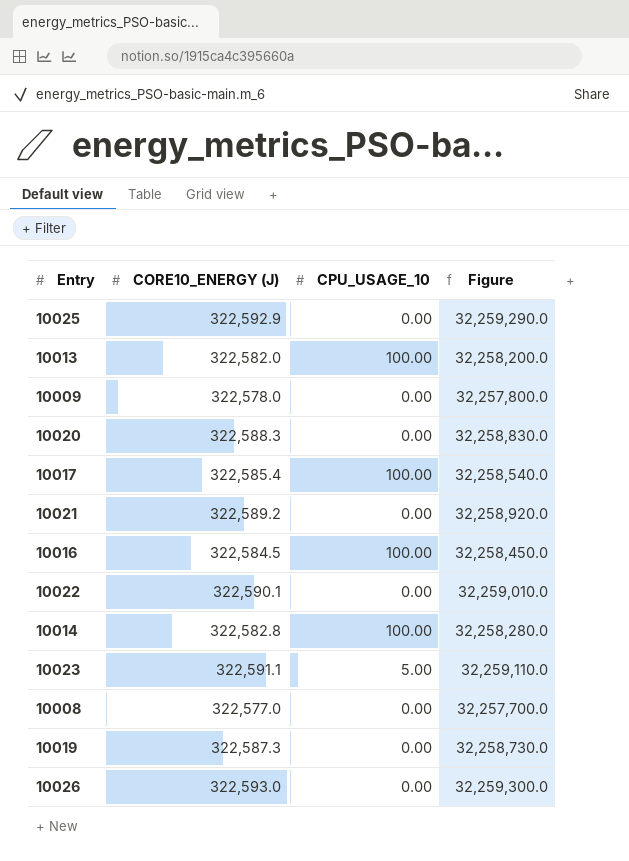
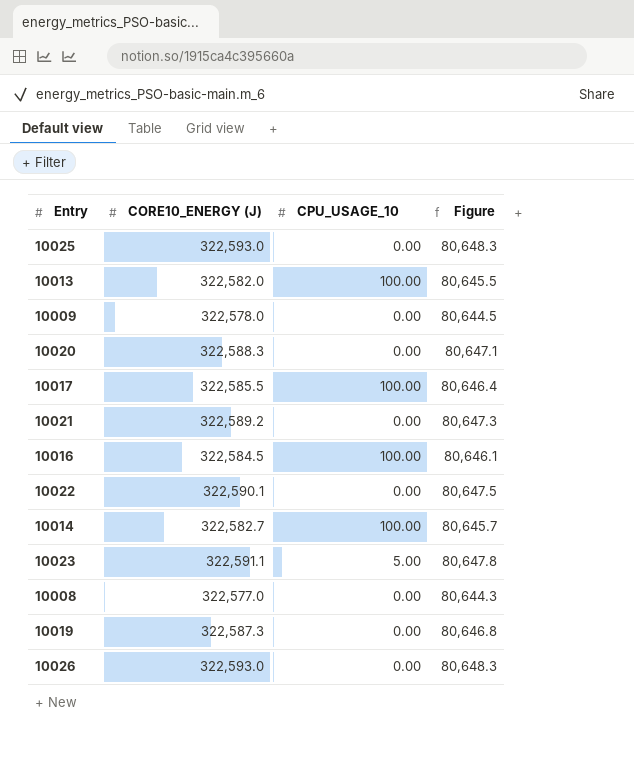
column Figure | formula: [CORE10_ENERGY (J)] * 100 -> [CORE10_ENERGY (J)] * 0.25
10025 | CORE10_ENERGY (J): 322,592.9 -> 322,593.0
10017 | CORE10_ENERGY (J): 322,585.4 -> 322,585.5
10014 | CORE10_ENERGY (J): 322,582.8 -> 322,582.7

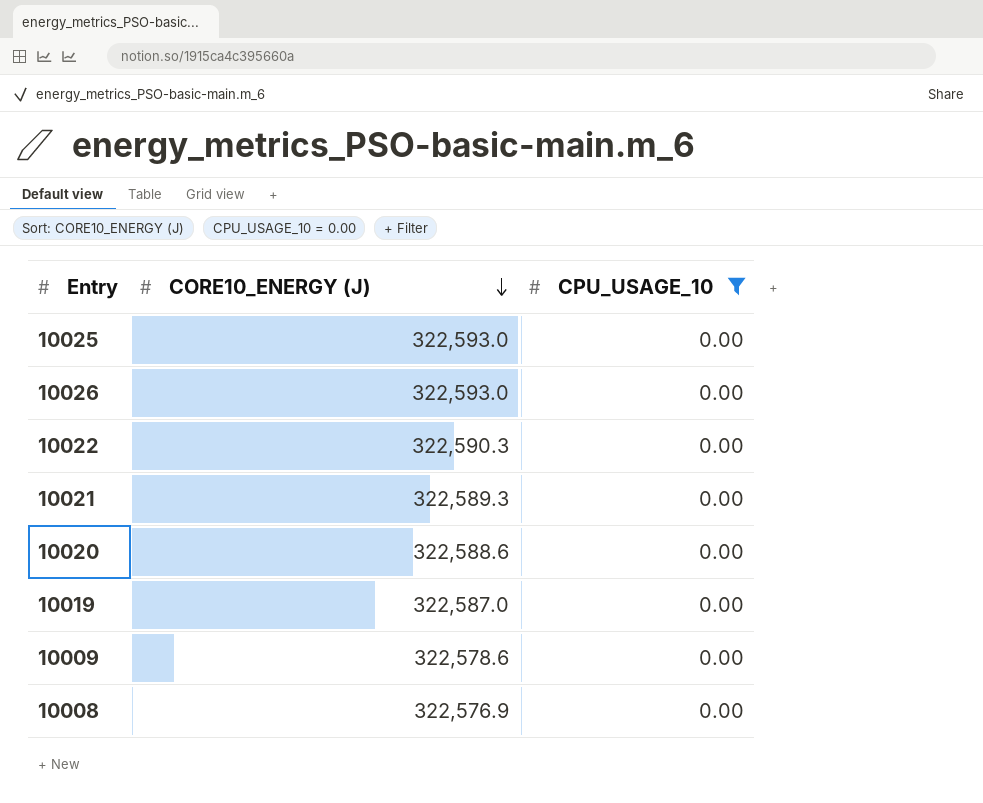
filter: none -> CPU_USAGE_10 = 0.00
row order: none -> CORE10_ENERGY (J) descending
column Figure | formula: [CORE10_ENERGY (J)] * 0.25 -> none
10022 | CORE10_ENERGY (J): 322,590.1 -> 322,590.3
10021 | CORE10_ENERGY (J): 322,589.2 -> 322,589.3
10020 | CORE10_ENERGY (J): 322,588.3 -> 322,588.6
10019 | CORE10_ENERGY (J): 322,587.3 -> 322,587.0
10009 | CORE10_ENERGY (J): 322,578.0 -> 322,578.6
10008 | CORE10_ENERGY (J): 322,577.0 -> 322,576.9

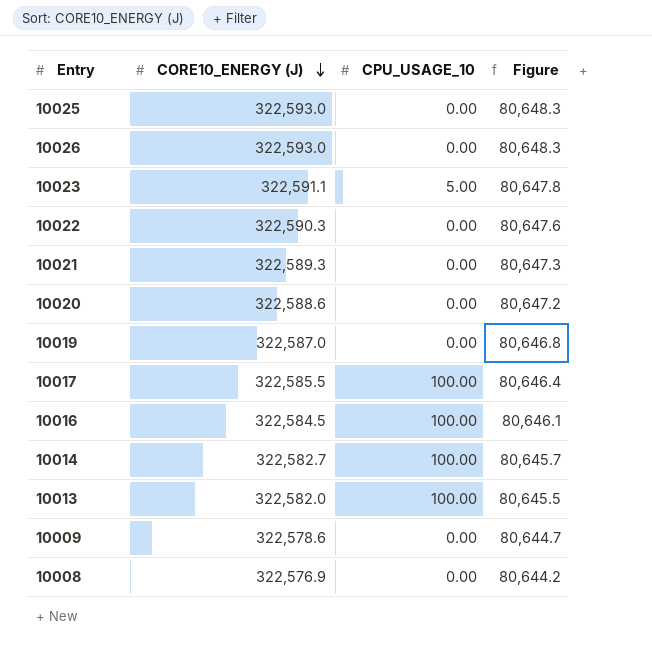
filter: CPU_USAGE_10 = 0.00 -> none
column Figure | formula: none -> [CORE10_ENERGY (J)] * 0.25

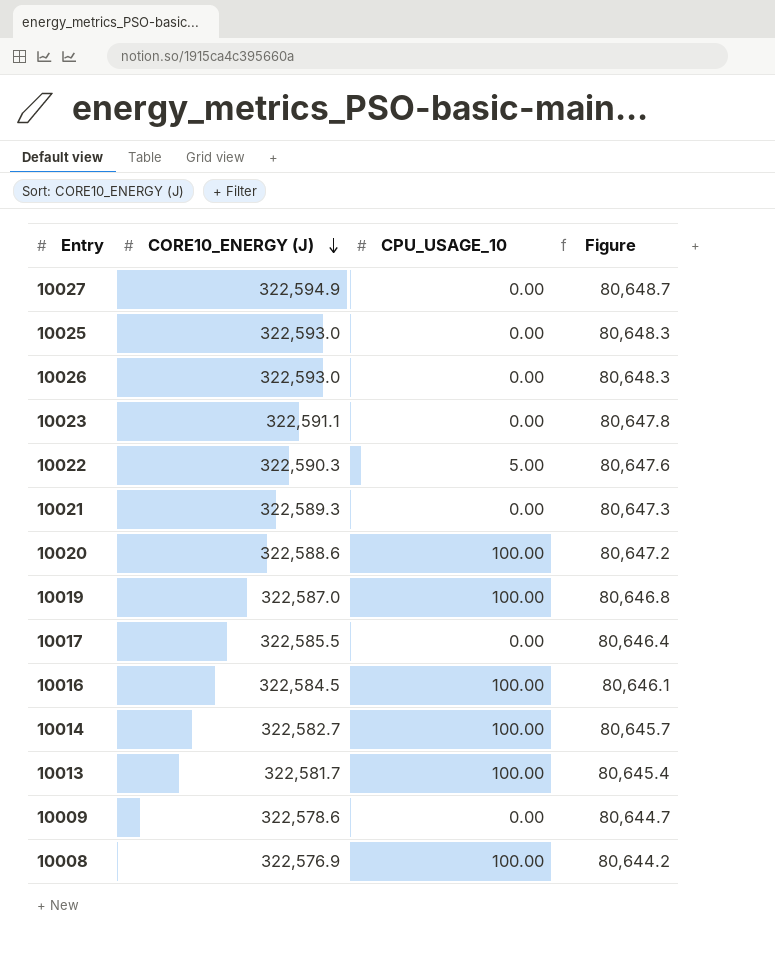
row 10027: none -> 322,594.9 | 0.00 | 80,648.7
10023 | CPU_USAGE_10: 5.00 -> 0.00
10022 | CPU_USAGE_10: 0.00 -> 5.00
10020 | CPU_USAGE_10: 0.00 -> 100.00
10019 | CPU_USAGE_10: 0.00 -> 100.00
10017 | CPU_USAGE_10: 100.00 -> 0.00
10013 | CORE10_ENERGY (J): 322,582.0 -> 322,581.7
10013 | Figure: 80,645.5 -> 80,645.4
10008 | CPU_USAGE_10: 0.00 -> 100.00

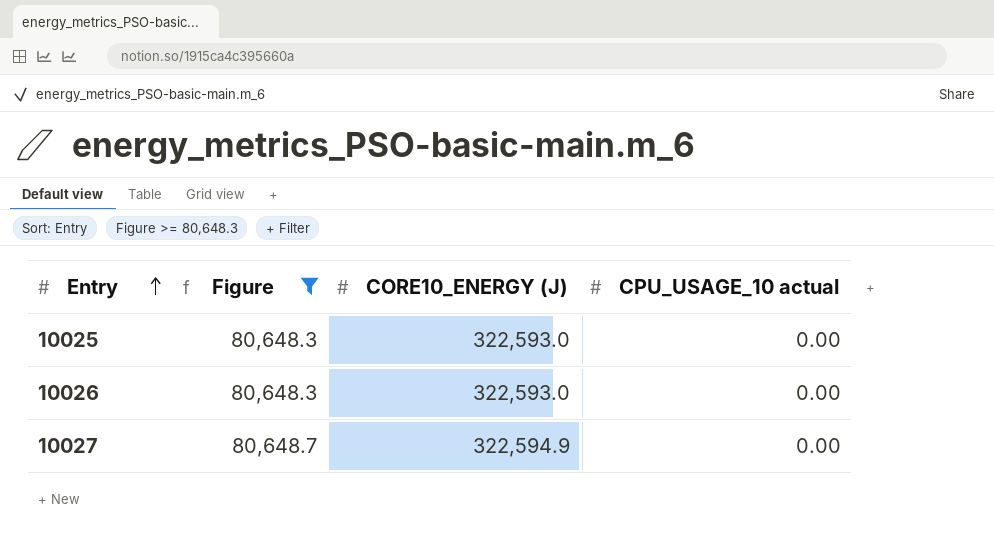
filter: none -> Figure >= 80,648.3
row order: CORE10_ENERGY (J) descending -> Entry ascending
column Figure | position: 4 -> 2
column name: CPU_USAGE_10 -> CPU_USAGE_10 actual

